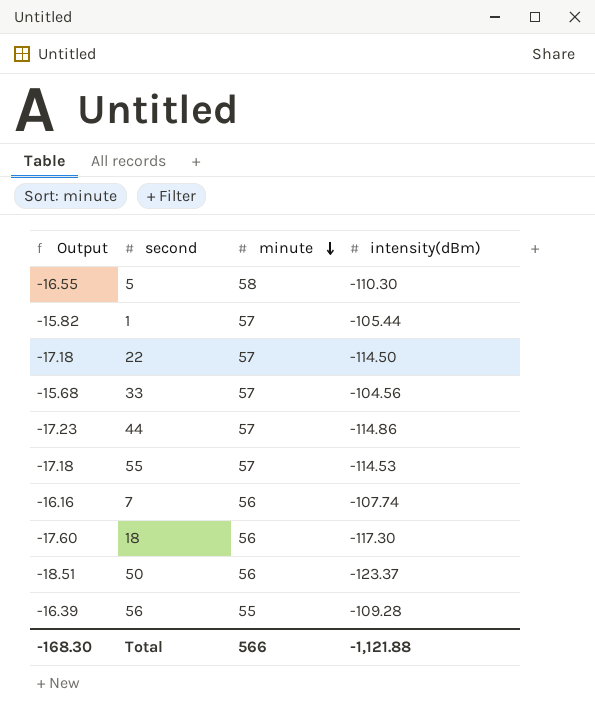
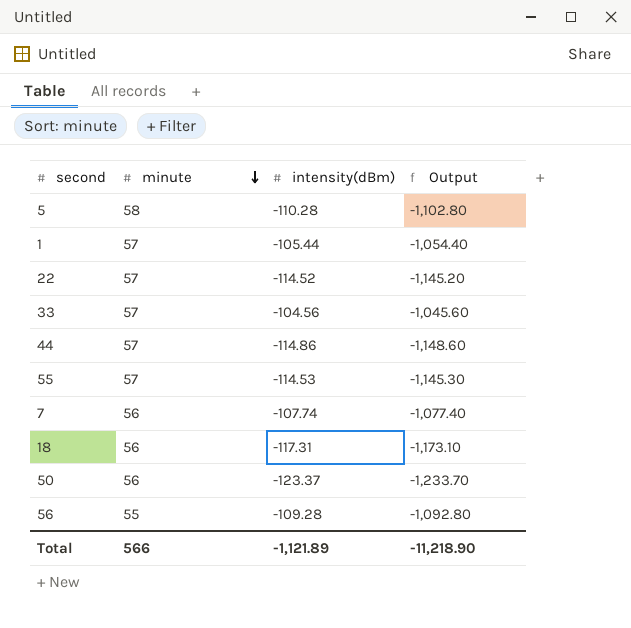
column Output | formula: [intensity(dBm)] * 0.15 -> [intensity(dBm)] * 10
column Output | position: 1 -> 4
5 | intensity(dBm): -110.30 -> -110.28
22 | intensity(dBm): -114.50 -> -114.52
18 | intensity(dBm): -117.30 -> -117.31
Total | intensity(dBm): -1,121.88 -> -1,121.89
Total | Output: -168.30 -> -11,218.90

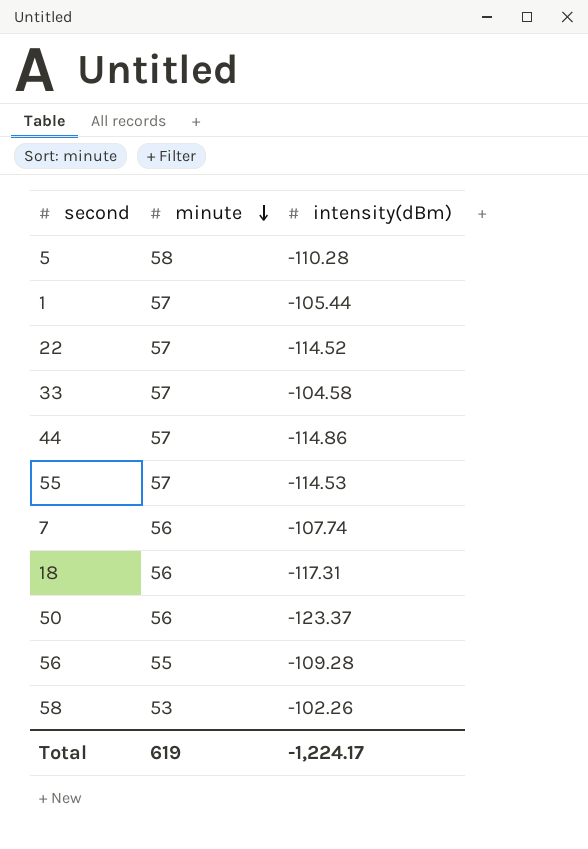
column Output | formula: [intensity(dBm)] * 10 -> none
33 | intensity(dBm): -104.56 -> -104.58
row 58: none -> 53 | -102.26
Total | minute: 566 -> 619
Total | intensity(dBm): -1,121.89 -> -1,224.17

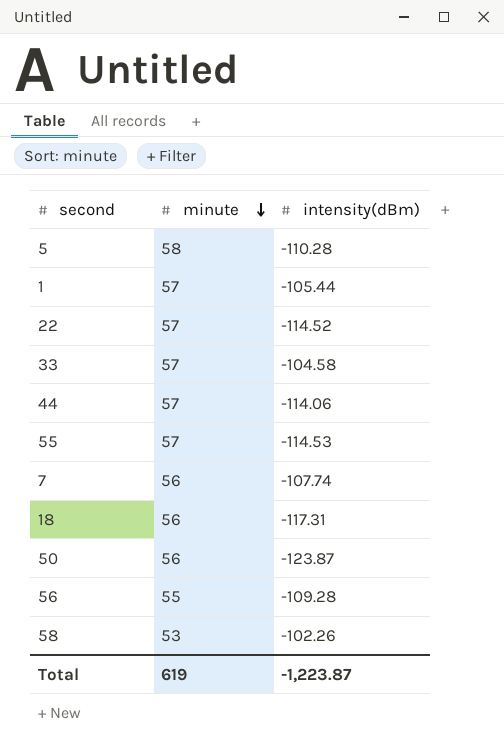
44 | intensity(dBm): -114.86 -> -114.06
50 | intensity(dBm): -123.37 -> -123.87
Total | intensity(dBm): -1,224.17 -> -1,223.87

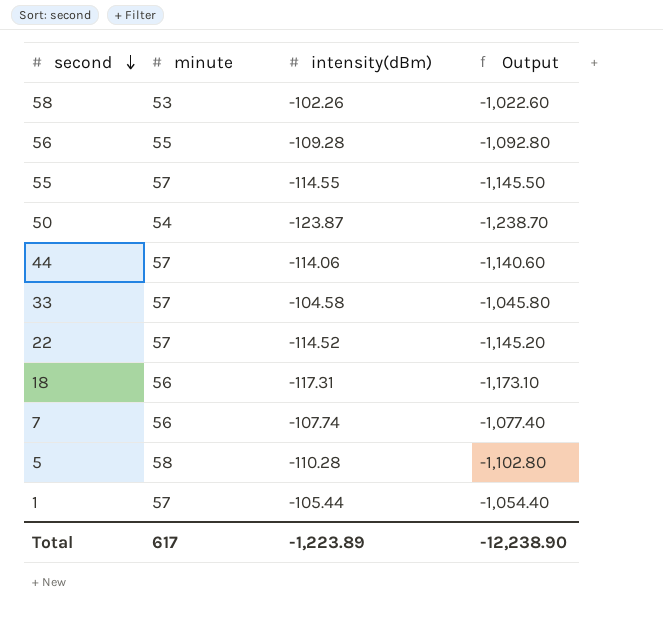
row order: minute descending -> second descending
column Output | formula: none -> [intensity(dBm)] * 10
55 | intensity(dBm): -114.53 -> -114.55
50 | minute: 56 -> 54
Total | minute: 619 -> 617
Total | intensity(dBm): -1,223.87 -> -1,223.89

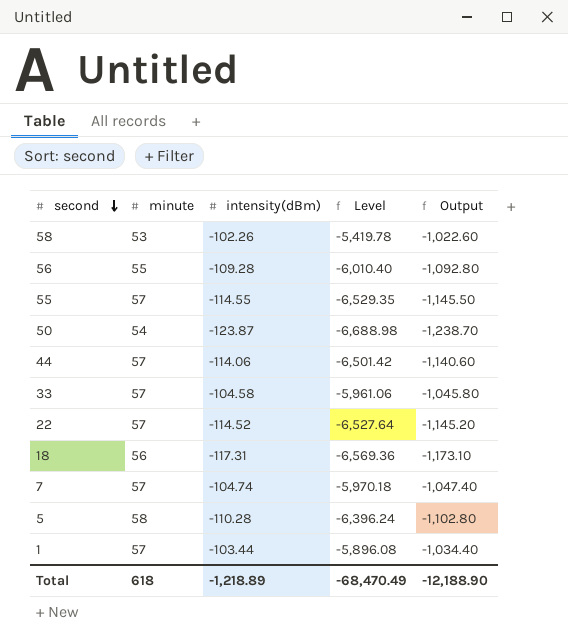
column Level | formula: none -> [minute] * [intensity(dBm)]
7 | minute: 56 -> 57
7 | intensity(dBm): -107.74 -> -104.74
7 | Output: -1,077.40 -> -1,047.40
1 | intensity(dBm): -105.44 -> -103.44
1 | Output: -1,054.40 -> -1,034.40
Total | minute: 617 -> 618
Total | intensity(dBm): -1,223.89 -> -1,218.89
Total | Output: -12,238.90 -> -12,188.90

